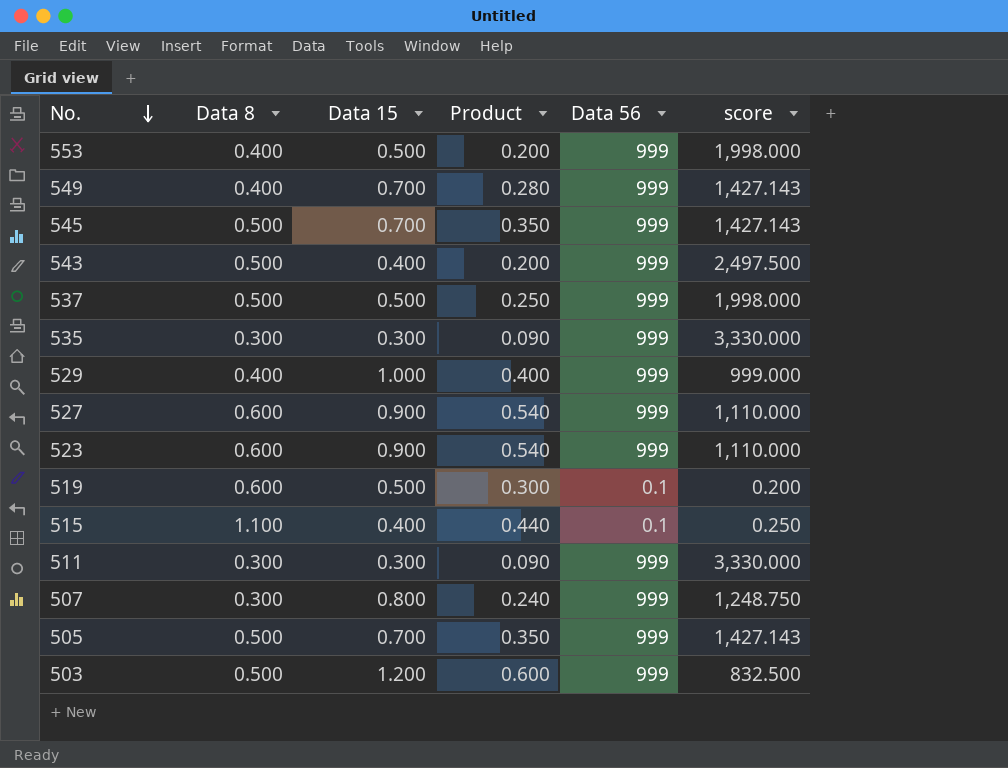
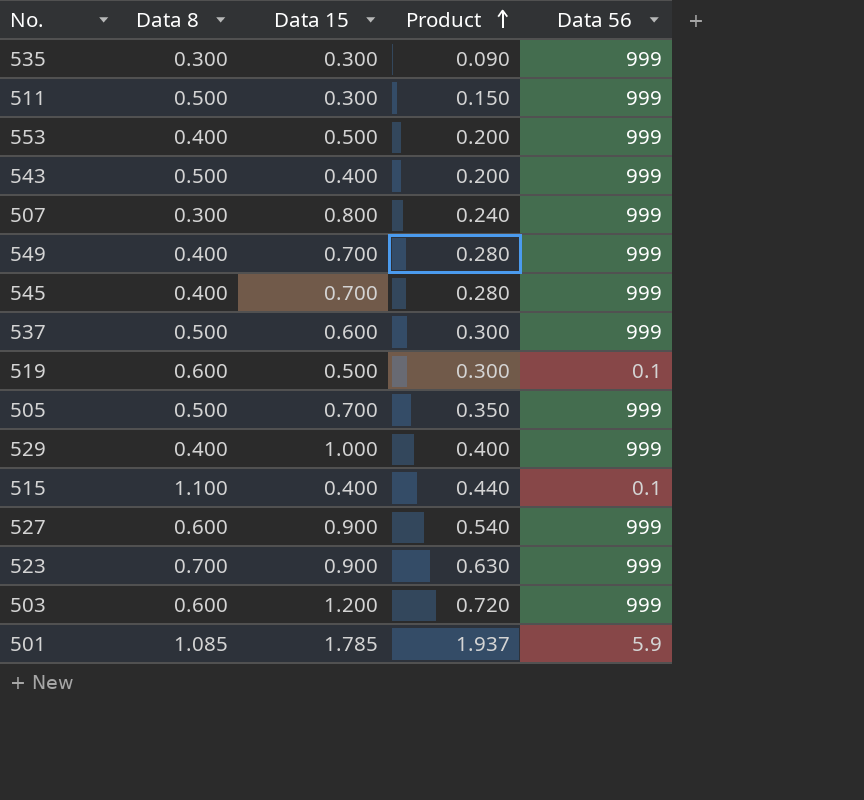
row order: No. descending -> Product ascending
column score | formula: [Data 56] / [Data 15] -> none
511 | Data 8: 0.300 -> 0.500
511 | Product: 0.090 -> 0.150
545 | Data 8: 0.500 -> 0.400
545 | Product: 0.350 -> 0.280
537 | Data 15: 0.500 -> 0.600
537 | Product: 0.250 -> 0.300
523 | Data 8: 0.600 -> 0.700
523 | Product: 0.540 -> 0.630
503 | Data 8: 0.500 -> 0.600
503 | Product: 0.600 -> 0.720
row 501: none -> 1.085 | 1.785 | 1.937 | 5.9

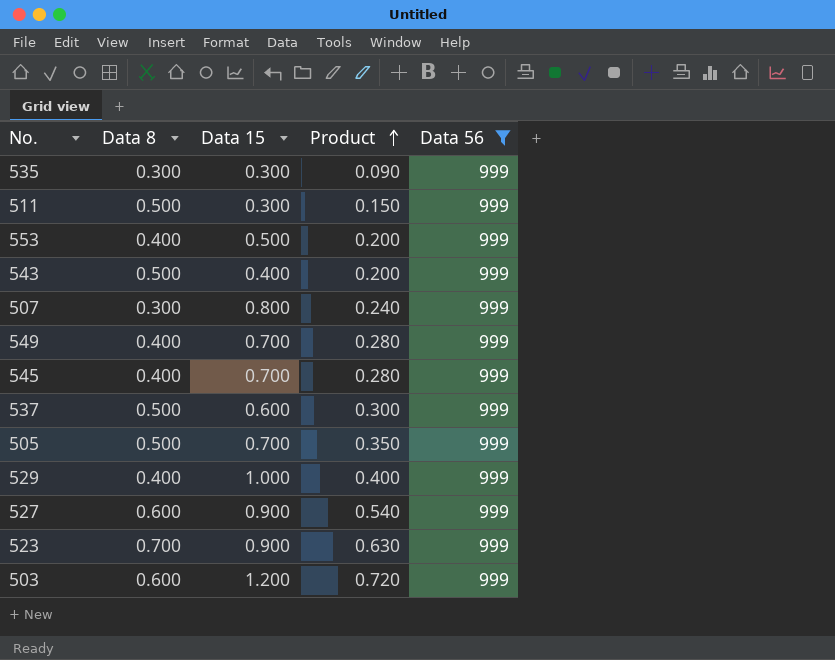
filter: none -> Data 56 = 999

